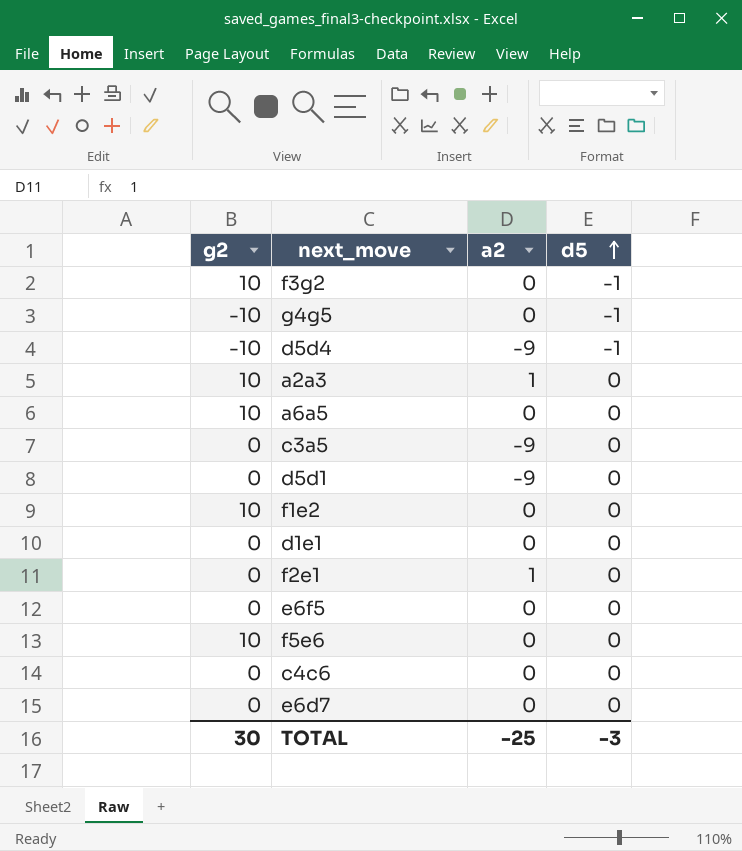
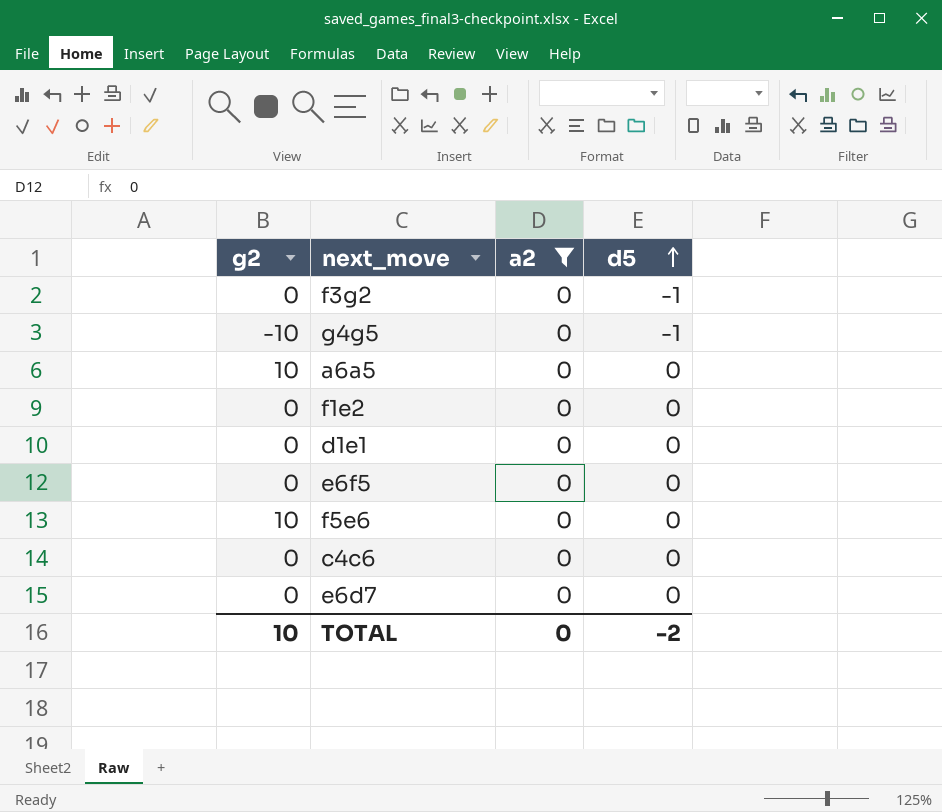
filter: none -> a2 = 0
f3g2 | g2: 10 -> 0
f1e2 | g2: 10 -> 0
TOTAL | g2: 30 -> 10
TOTAL | a2: -25 -> 0
TOTAL | d5: -3 -> -2

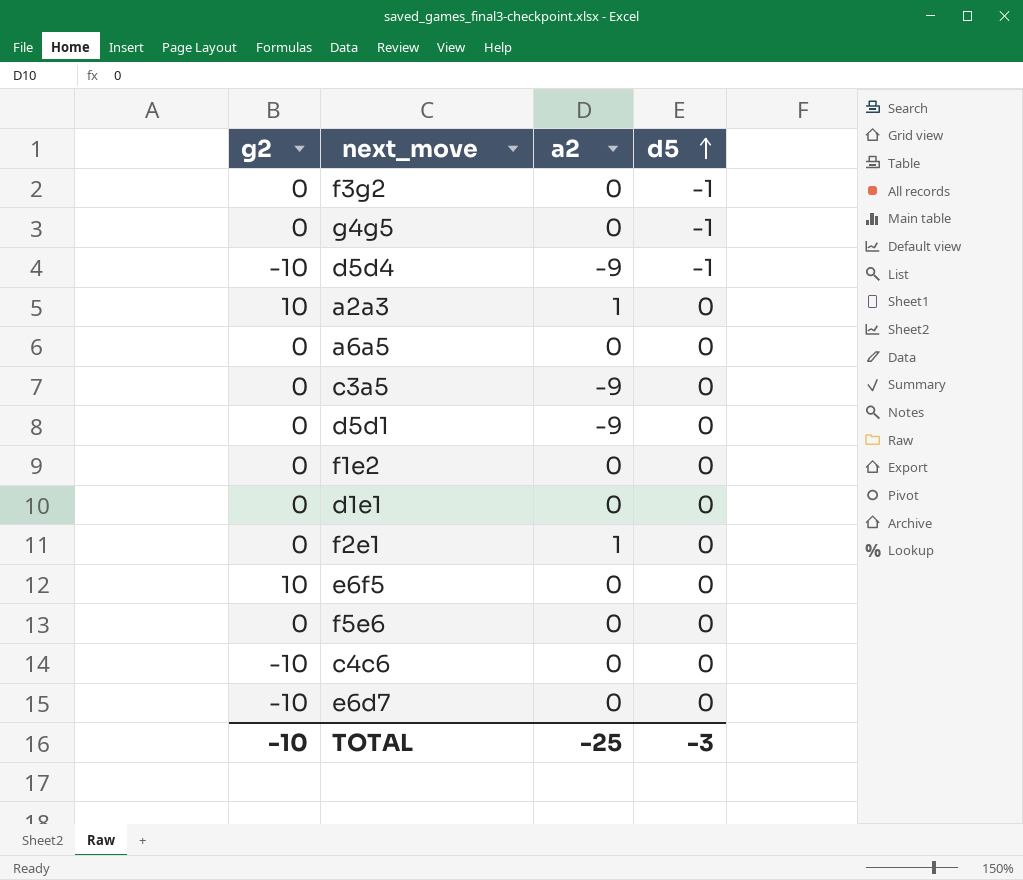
filter: a2 = 0 -> none
g4g5 | g2: -10 -> 0
a6a5 | g2: 10 -> 0
e6f5 | g2: 0 -> 10
f5e6 | g2: 10 -> 0
c4c6 | g2: 0 -> -10
e6d7 | g2: 0 -> -10
TOTAL | g2: 10 -> -10
TOTAL | a2: 0 -> -25
TOTAL | d5: -2 -> -3

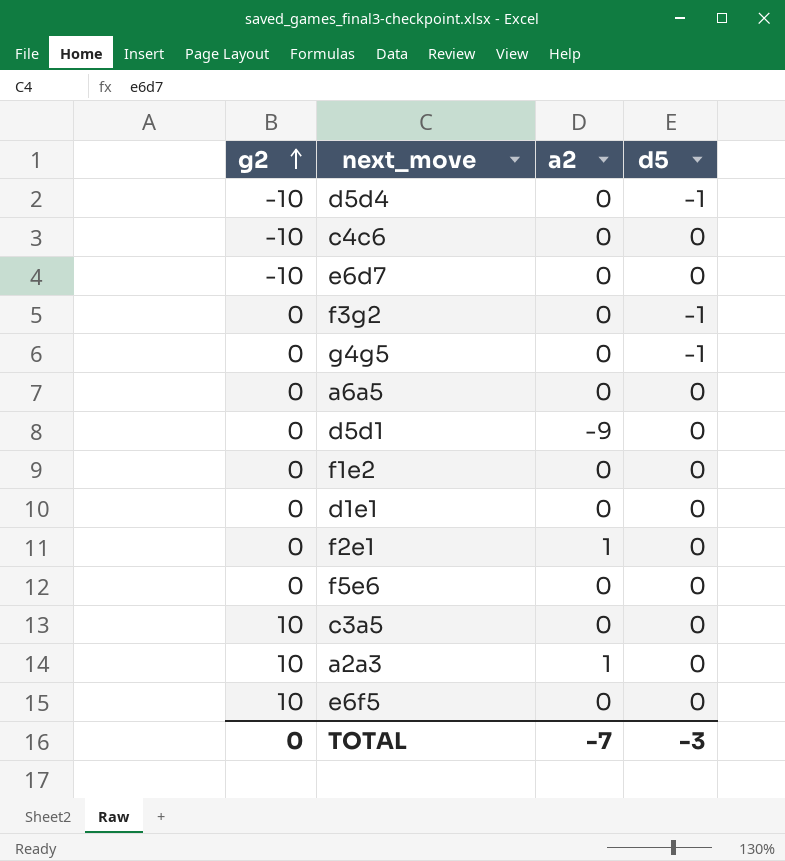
row order: d5 ascending -> g2 ascending
d5d4 | a2: -9 -> 0
c3a5 | g2: 0 -> 10
c3a5 | a2: -9 -> 0
TOTAL | g2: -10 -> 0
TOTAL | a2: -25 -> -7

